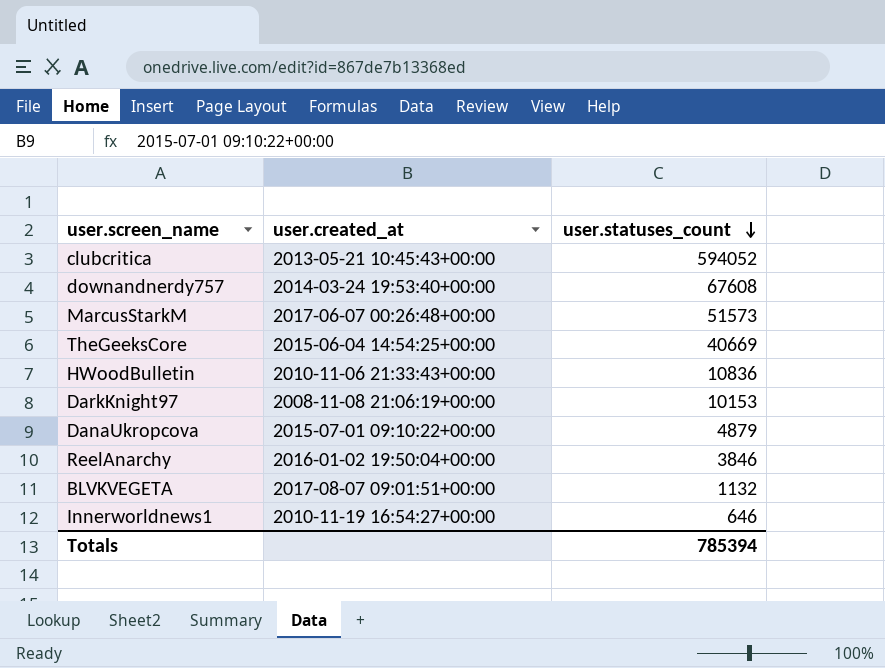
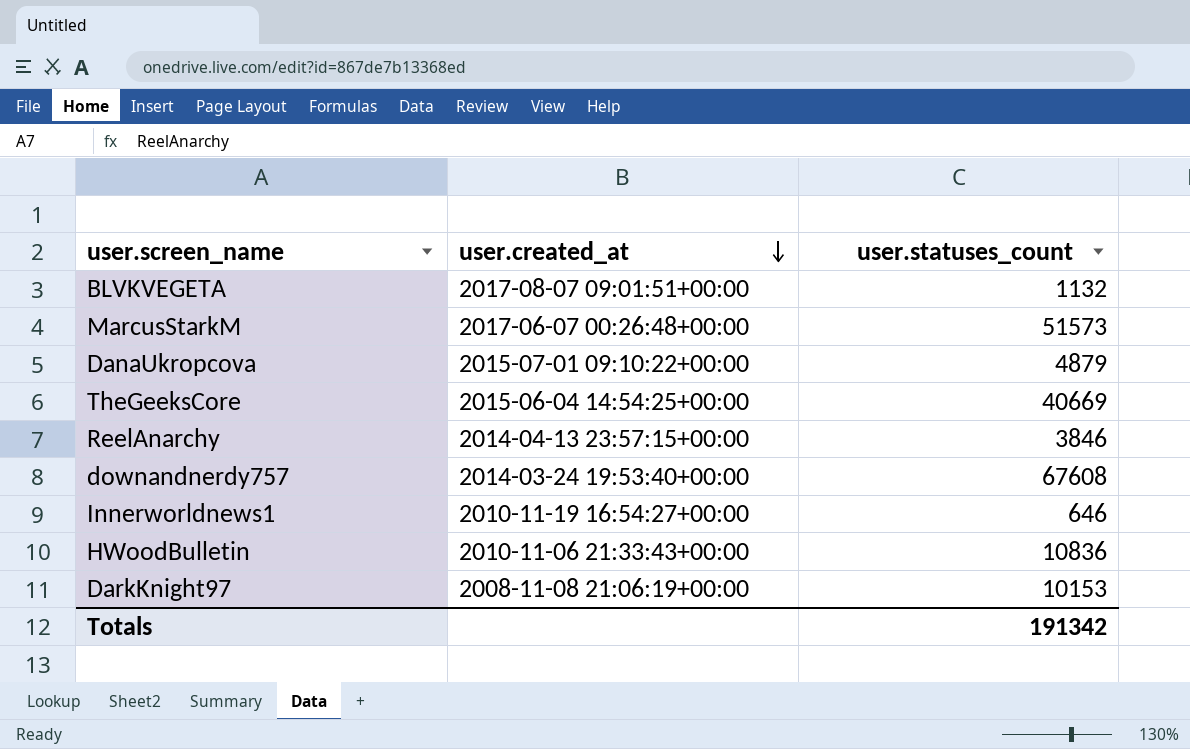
row order: user.statuses_count descending -> user.created_at descending
row clubcritica: 2013-05-21 10:45:43+00:00 | 594052 -> none
ReelAnarchy | user.created_at: 2016-01-02 19:50:04+00:00 -> 2014-04-13 23:57:15+00:00
Totals | user.statuses_count: 785394 -> 191342

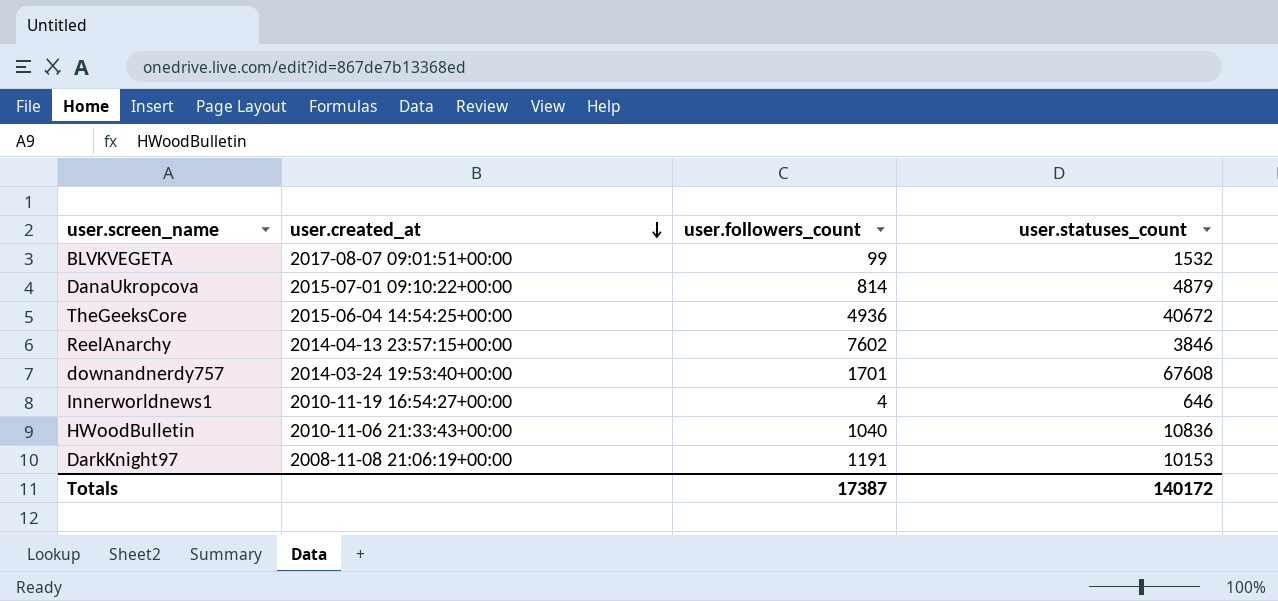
column user.followers_count | position: none -> 3
row MarcusStarkM: 2017-06-07 00:26:48+00:00 | 51573 -> none
BLVKVEGETA | user.statuses_count: 1132 -> 1532
TheGeeksCore | user.statuses_count: 40669 -> 40672
Totals | user.statuses_count: 191342 -> 140172

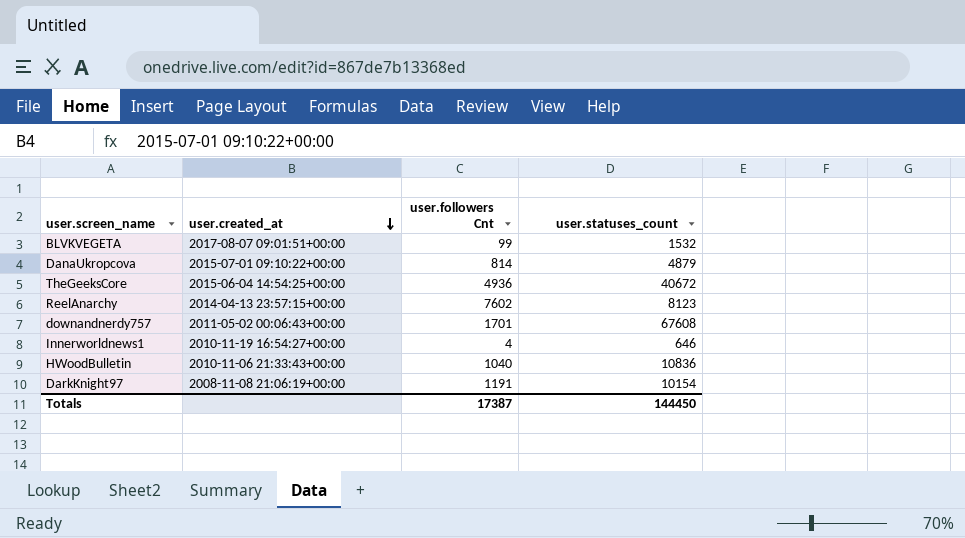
column name: user.followers_count -> user.followers Cnt
ReelAnarchy | user.statuses_count: 3846 -> 8123
downandnerdy757 | user.created_at: 2014-03-24 19:53:40+00:00 -> 2011-05-02 00:06:43+00:00
DarkKnight97 | user.statuses_count: 10153 -> 10154
Totals | user.statuses_count: 140172 -> 144450

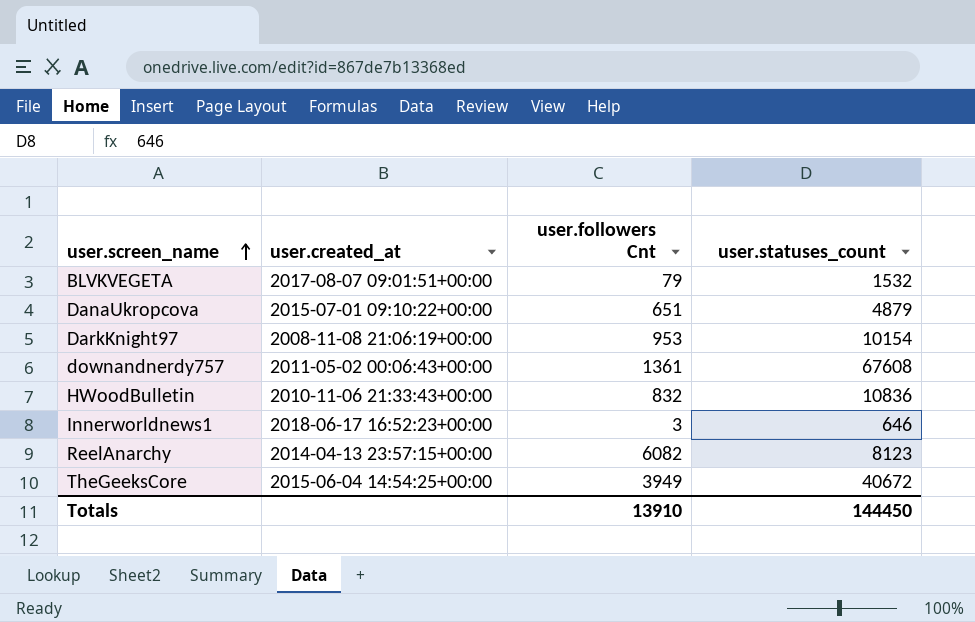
row order: user.created_at descending -> user.screen_name ascending
BLVKVEGETA | user.followers Cnt: 99 -> 79
DanaUkropcova | user.followers Cnt: 814 -> 651
DarkKnight97 | user.followers Cnt: 1191 -> 953
downandnerdy757 | user.followers Cnt: 1701 -> 1361
HWoodBulletin | user.followers Cnt: 1040 -> 832
Innerworldnews1 | user.created_at: 2010-11-19 16:54:27+00:00 -> 2018-06-17 16:52:23+00:00
Innerworldnews1 | user.followers Cnt: 4 -> 3
ReelAnarchy | user.followers Cnt: 7602 -> 6082
TheGeeksCore | user.followers Cnt: 4936 -> 3949
Totals | user.followers Cnt: 17387 -> 13910

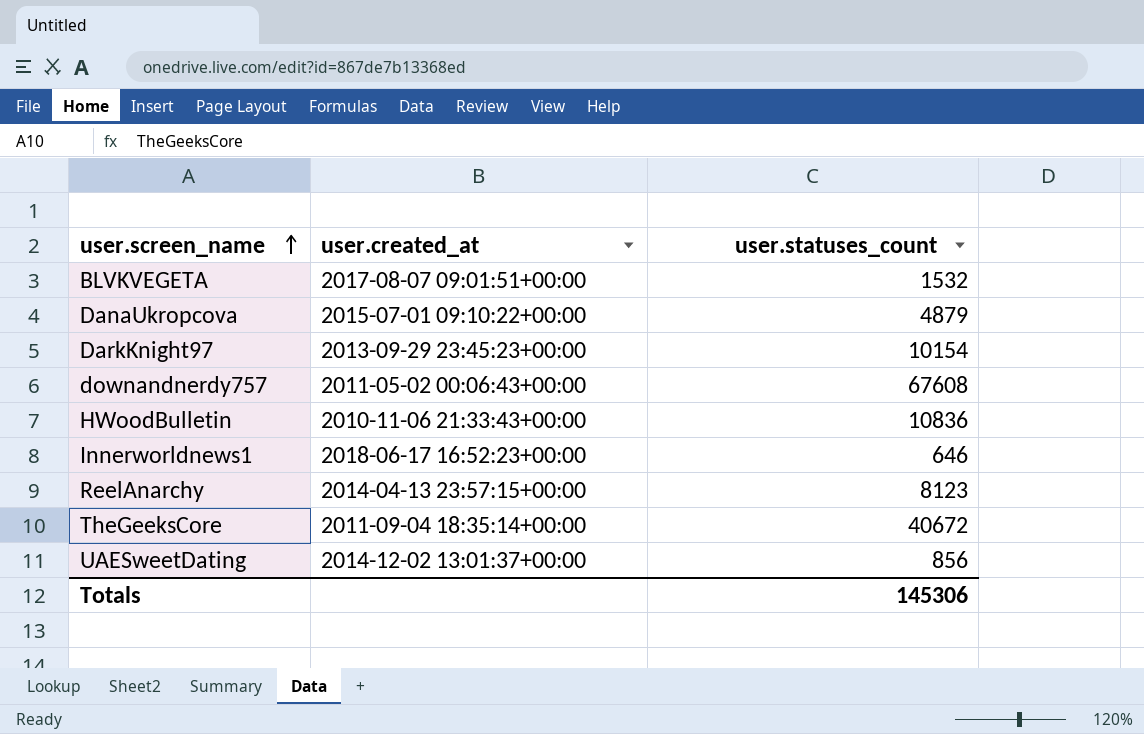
column user.followers Cnt | position: 3 -> none
DarkKnight97 | user.created_at: 2008-11-08 21:06:19+00:00 -> 2013-09-29 23:45:23+00:00
TheGeeksCore | user.created_at: 2015-06-04 14:54:25+00:00 -> 2011-09-04 18:35:14+00:00
row UAESweetDating: none -> 2014-12-02 13:01:37+00:00 | 856
Totals | user.statuses_count: 144450 -> 145306

